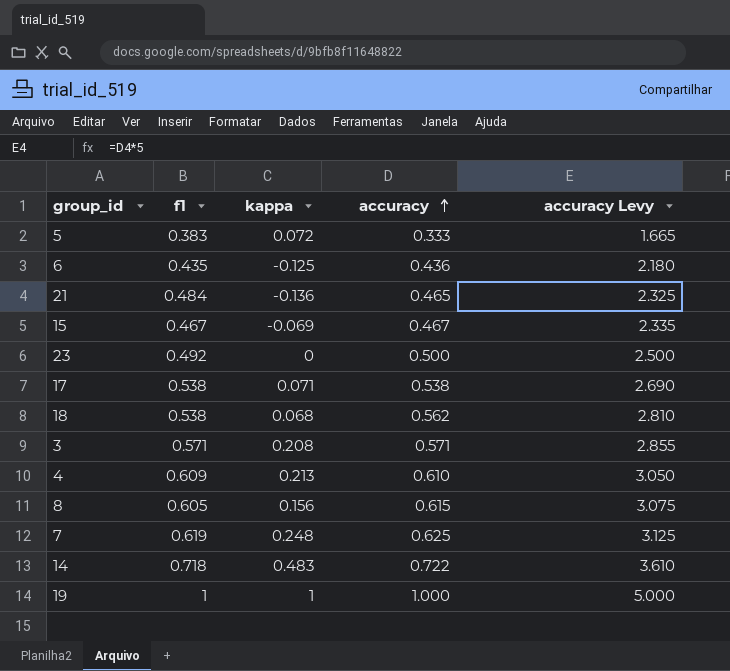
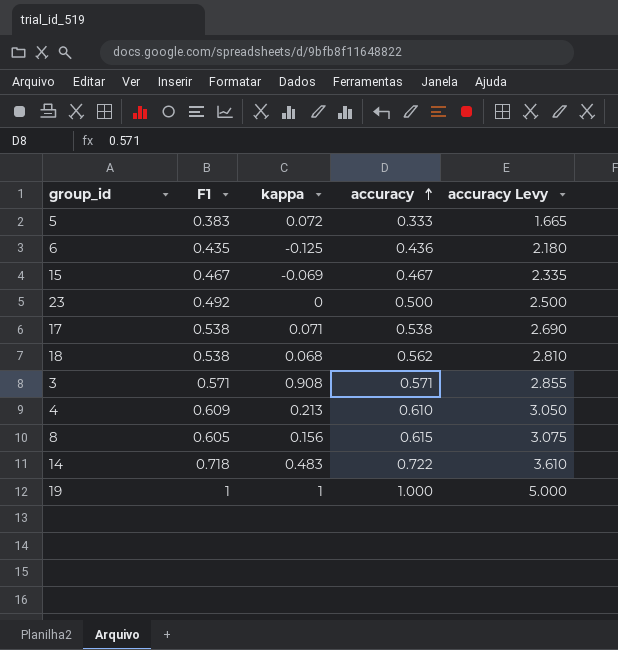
column name: f1 -> F1
row 21: 0.484 | -0.136 | 0.465 | 2.325 -> none
row 7: 0.619 | 0.248 | 0.625 | 3.125 -> none
3 | kappa: 0.208 -> 0.908

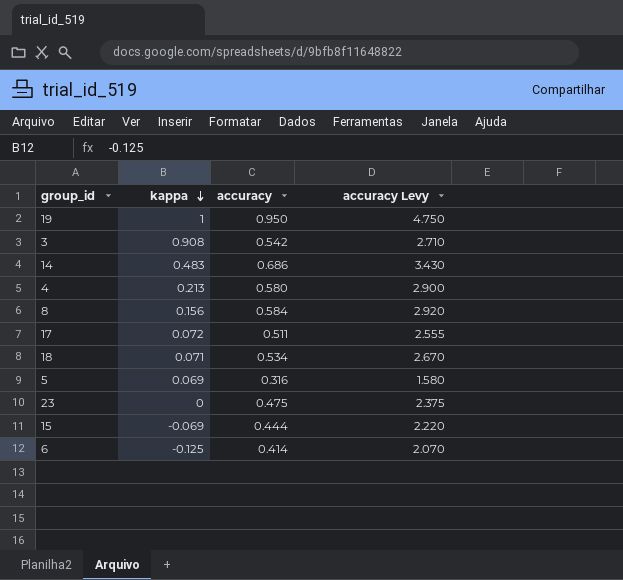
row order: accuracy ascending -> kappa descending
column F1 | position: 2 -> none
19 | accuracy: 1.000 -> 0.950
19 | accuracy Levy: 5.000 -> 4.750
3 | accuracy: 0.571 -> 0.542
3 | accuracy Levy: 2.855 -> 2.710
14 | accuracy: 0.722 -> 0.686
14 | accuracy Levy: 3.610 -> 3.430
4 | accuracy: 0.610 -> 0.580
4 | accuracy Levy: 3.050 -> 2.900
8 | accuracy: 0.615 -> 0.584
8 | accuracy Levy: 3.075 -> 2.920
17 | kappa: 0.071 -> 0.072
17 | accuracy: 0.538 -> 0.511
17 | accuracy Levy: 2.690 -> 2.555
18 | kappa: 0.068 -> 0.071
18 | accuracy: 0.562 -> 0.534
18 | accuracy Levy: 2.810 -> 2.670
5 | kappa: 0.072 -> 0.069
5 | accuracy: 0.333 -> 0.316
5 | accuracy Levy: 1.665 -> 1.580
23 | accuracy: 0.500 -> 0.475
23 | accuracy Levy: 2.500 -> 2.375
15 | accuracy: 0.467 -> 0.444
15 | accuracy Levy: 2.335 -> 2.220
6 | accuracy: 0.436 -> 0.414
6 | accuracy Levy: 2.180 -> 2.070

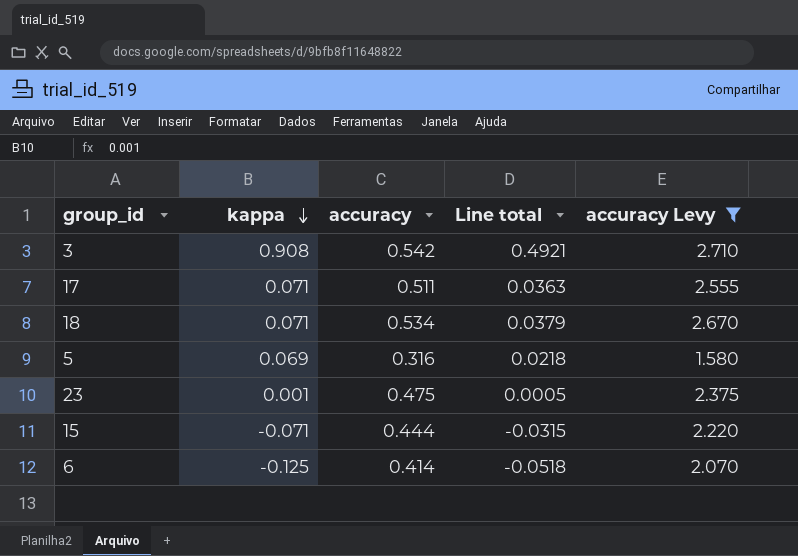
filter: none -> accuracy Levy <= 2.710
column Line total | formula: none -> [kappa] * [accuracy]
17 | kappa: 0.072 -> 0.071
23 | kappa: 0 -> 0.001
15 | kappa: -0.069 -> -0.071

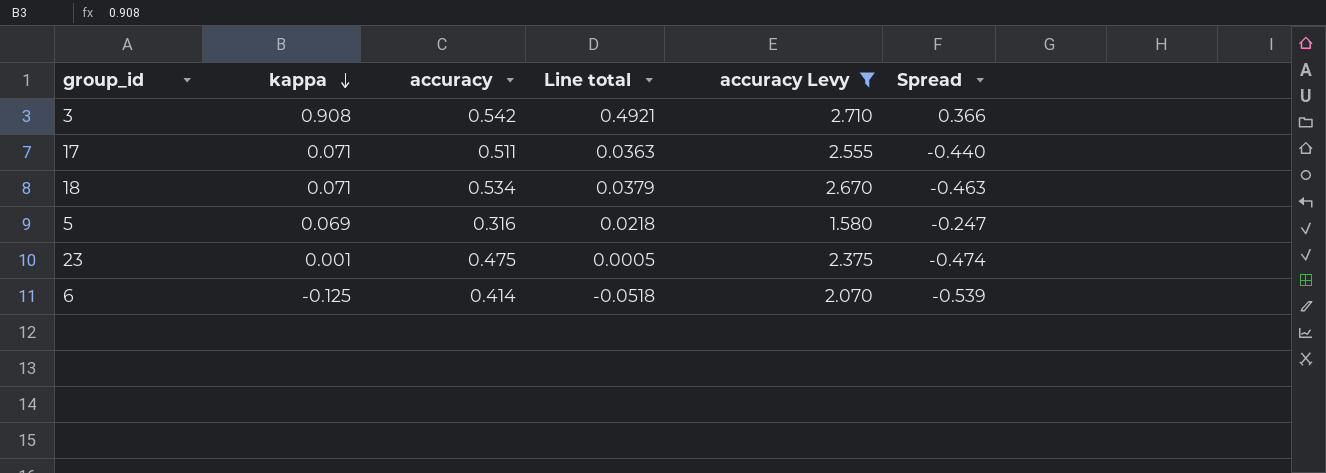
column Spread | formula: none -> [kappa] - [accuracy]
row 15: -0.071 | 0.444 | -0.0315 | 2.220 -> none

